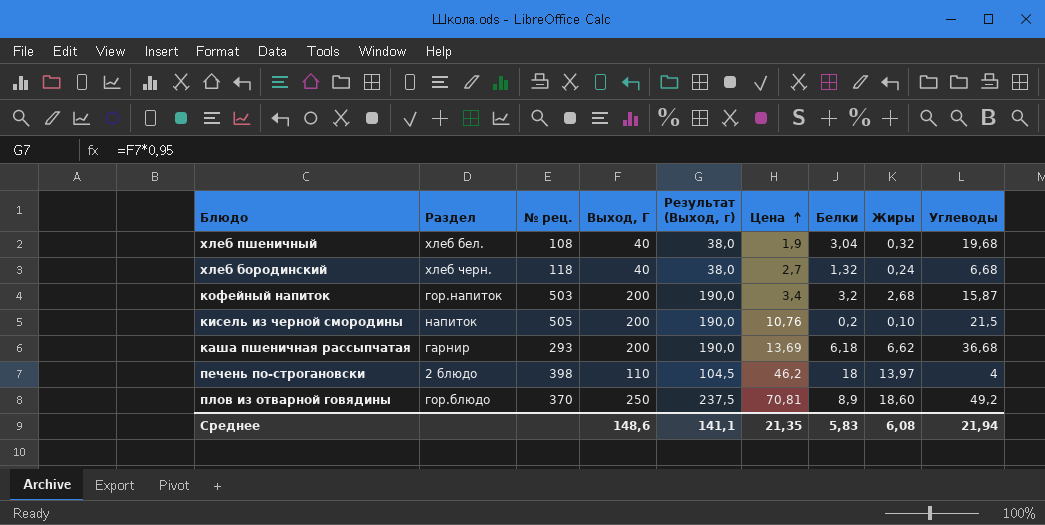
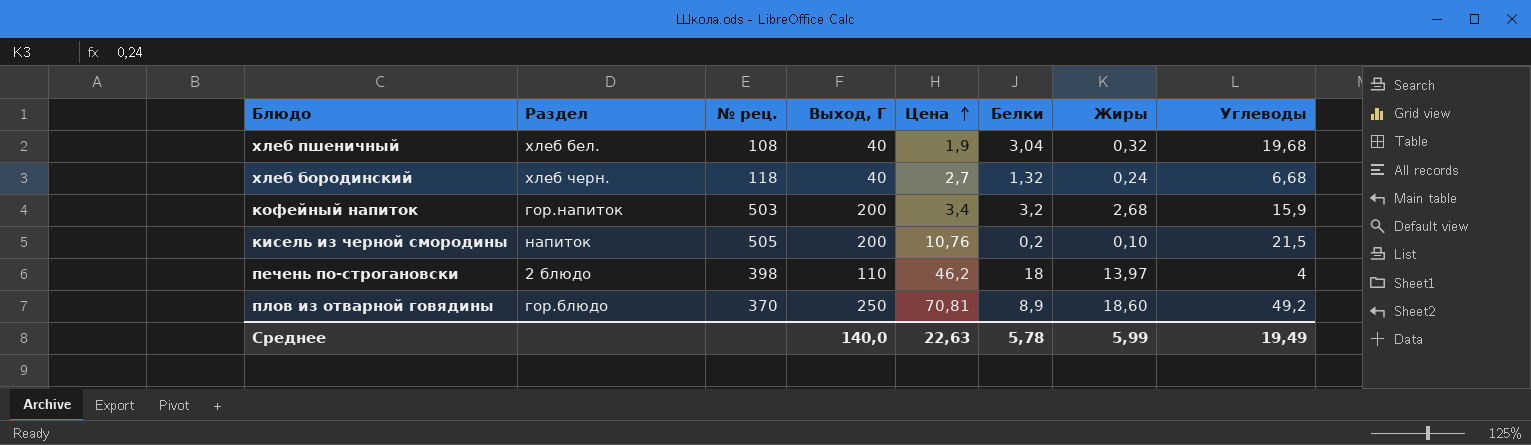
column Результат (Выход, г) | formula: [Выход, Г] * 0,95 -> none
row каша пшеничная рассыпчатая: гарнир | 293 | 200 | 190,0 | 13,69 | 6,18 | 6,62 | 36,68 -> none
кофейный напиток | Углеводы: 15,87 -> 15,9
Среднее | Выход, Г: 148,6 -> 140,0
Среднее | Цена: 21,35 -> 22,63
Среднее | Белки: 5,83 -> 5,78
Среднее | Жиры: 6,08 -> 5,99
Среднее | Углеводы: 21,94 -> 19,49

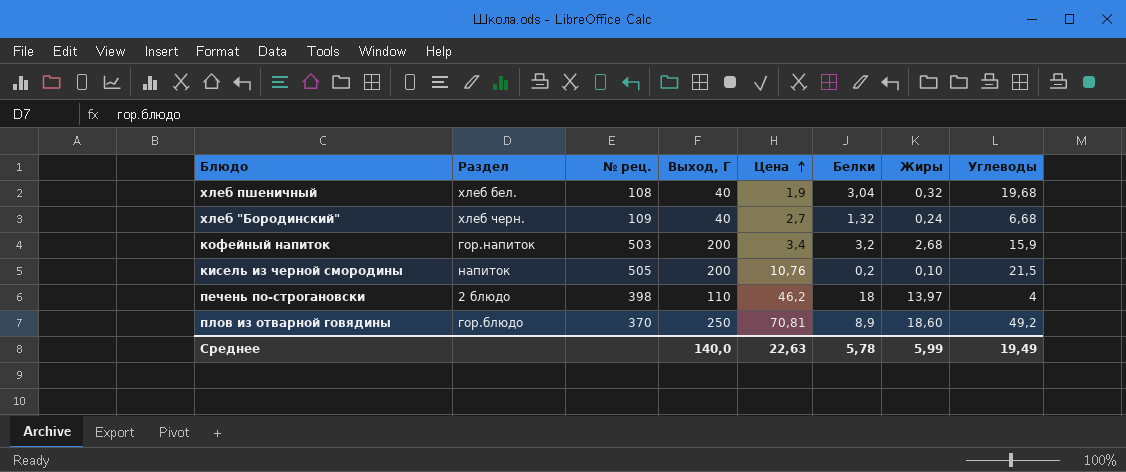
row хлеб бородинский: хлеб черн. | 118 | 40 | 2,7 | 1,32 | 0,24 | 6,68 -> none
row хлеб "Бородинский": none -> хлеб черн. | 109 | 40 | 2,7 | 1,32 | 0,24 | 6,68

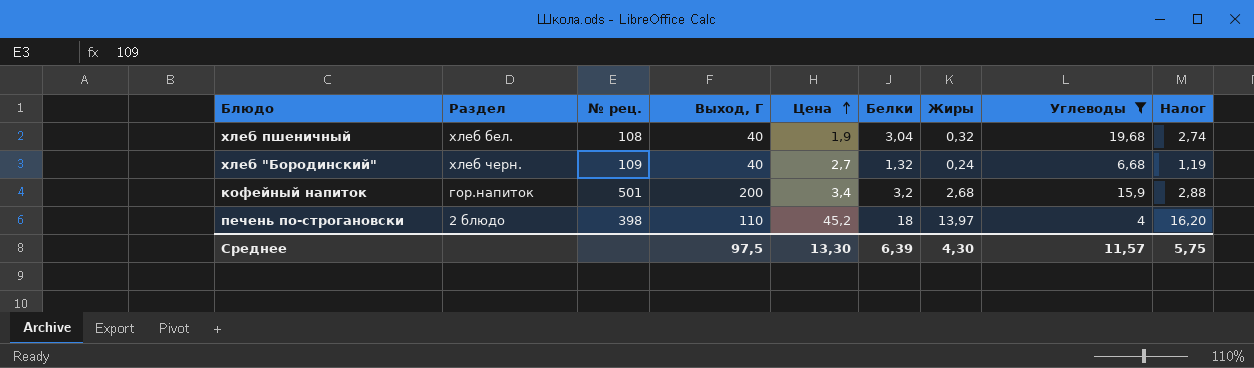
filter: none -> Углеводы <= 19,68
column Налог | formula: none -> [Белки] * 0,9
кофейный напиток | № рец.: 503 -> 501
печень по-строгановски | Цена: 46,2 -> 45,2
Среднее | Выход, Г: 140,0 -> 97,5
Среднее | Цена: 22,63 -> 13,30
Среднее | Белки: 5,78 -> 6,39
Среднее | Жиры: 5,99 -> 4,30
Среднее | Углеводы: 19,49 -> 11,57

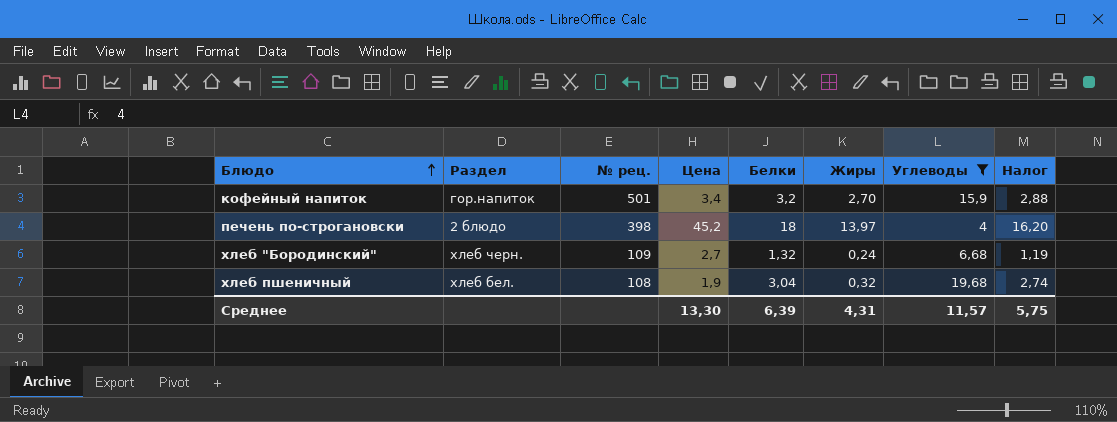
row order: Цена ascending -> Блюдо ascending
column Выход, Г | position: 4 -> none
кофейный напиток | Жиры: 2,68 -> 2,70
Среднее | Жиры: 4,30 -> 4,31

